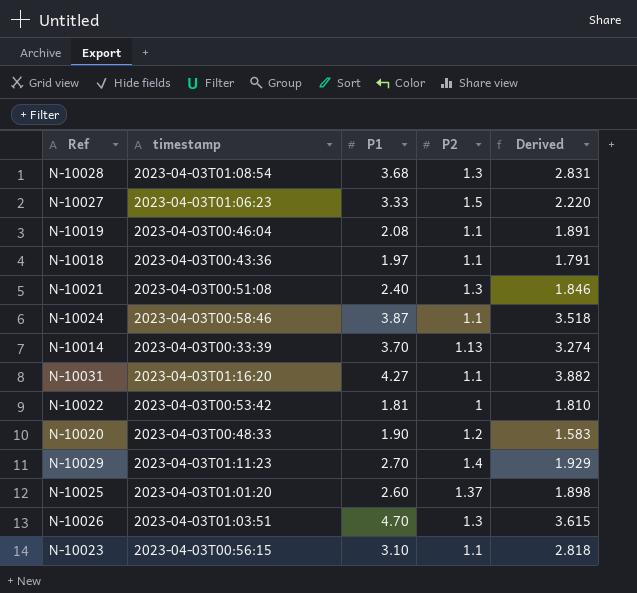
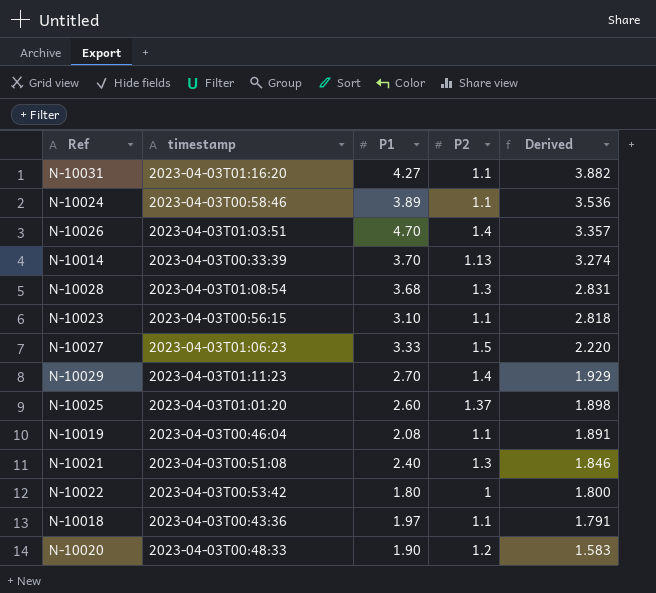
row order: none -> Derived descending
N-10024 | P1: 3.87 -> 3.89
N-10024 | Derived: 3.518 -> 3.536
N-10026 | P2: 1.3 -> 1.4
N-10026 | Derived: 3.615 -> 3.357
N-10022 | P1: 1.81 -> 1.80
N-10022 | Derived: 1.810 -> 1.800

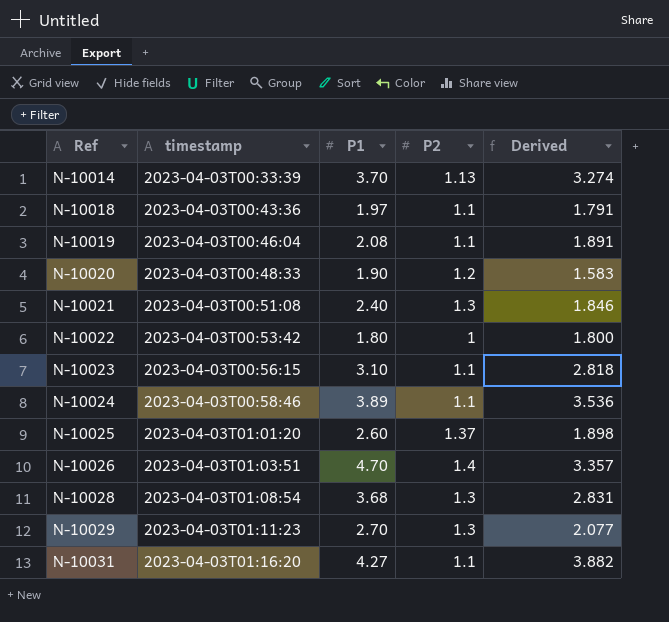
row order: Derived descending -> Ref ascending
row N-10027: 2023-04-03T01:06:23 | 3.33 | 1.5 | 2.220 -> none
N-10029 | P2: 1.4 -> 1.3
N-10029 | Derived: 1.929 -> 2.077

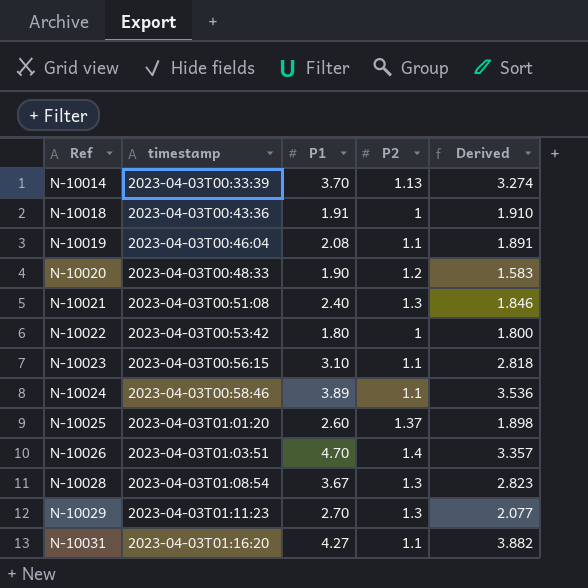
N-10018 | P1: 1.97 -> 1.91
N-10018 | P2: 1.1 -> 1
N-10018 | Derived: 1.791 -> 1.910
N-10028 | P1: 3.68 -> 3.67
N-10028 | Derived: 2.831 -> 2.823

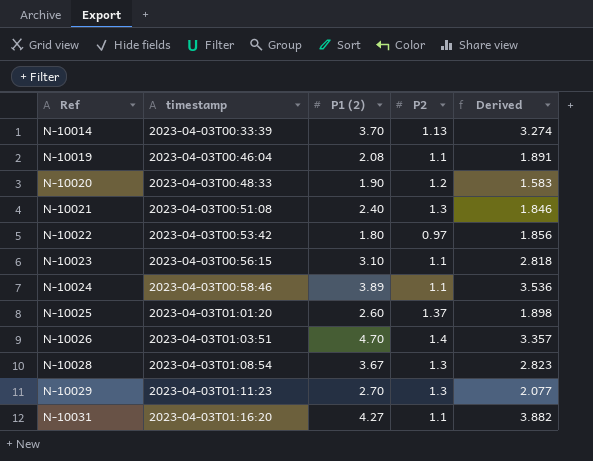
column name: P1 -> P1 (2)
row N-10018: 2023-04-03T00:43:36 | 1.91 | 1 | 1.910 -> none
N-10022 | P2: 1 -> 0.97
N-10022 | Derived: 1.800 -> 1.856

